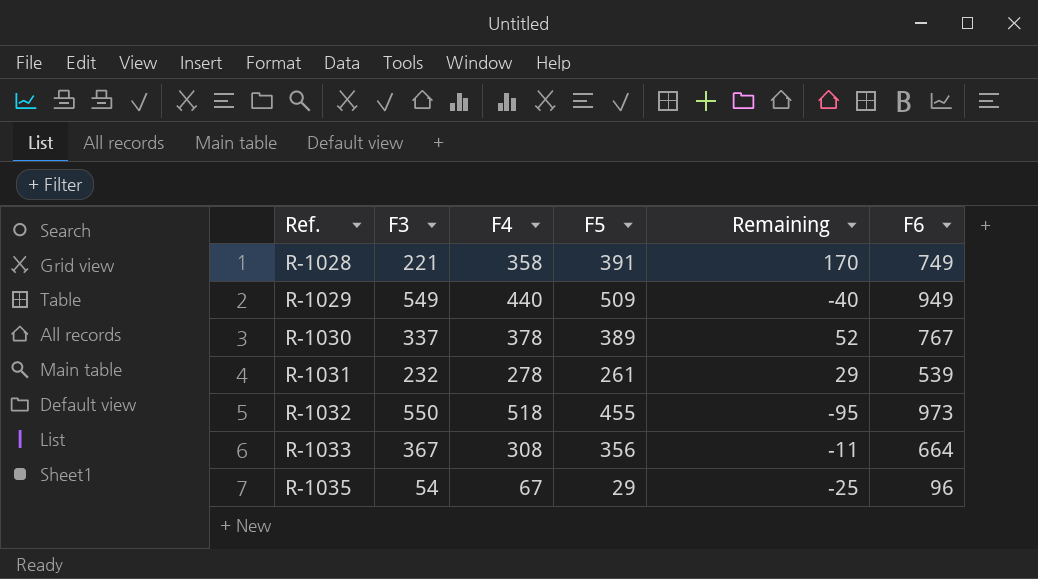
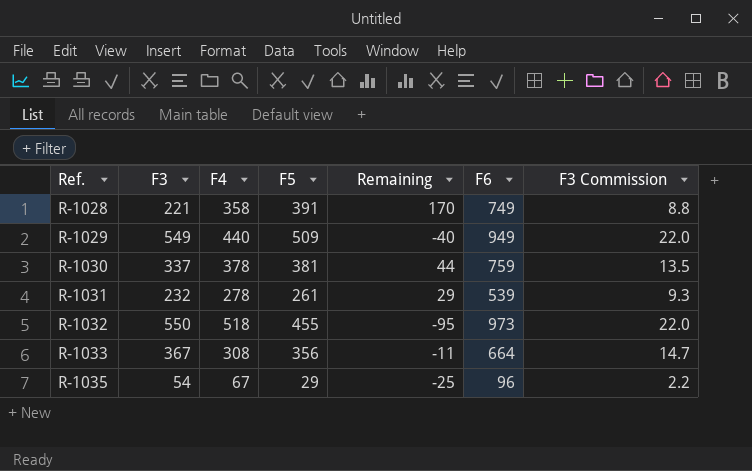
column F3 Commission | formula: none -> [F3] * 0.04
R-1030 | F5: 389 -> 381
R-1030 | Remaining: 52 -> 44
R-1030 | F6: 767 -> 759

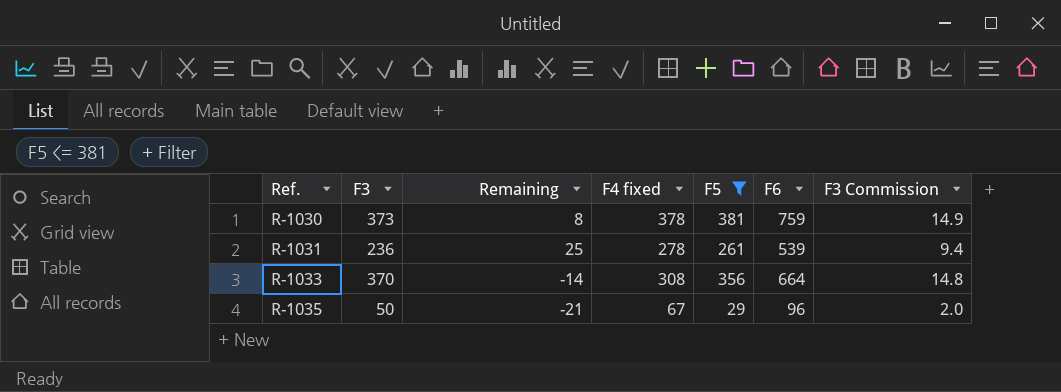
filter: none -> F5 <= 381
column Remaining | position: 5 -> 3
column name: F4 -> F4 fixed
R-1030 | F3: 337 -> 373
R-1030 | Remaining: 44 -> 8
R-1030 | F3 Commission: 13.5 -> 14.9
R-1031 | F3: 232 -> 236
R-1031 | Remaining: 29 -> 25
R-1031 | F3 Commission: 9.3 -> 9.4
R-1033 | F3: 367 -> 370
R-1033 | Remaining: -11 -> -14
R-1033 | F3 Commission: 14.7 -> 14.8
R-1035 | F3: 54 -> 50
R-1035 | Remaining: -25 -> -21
R-1035 | F3 Commission: 2.2 -> 2.0

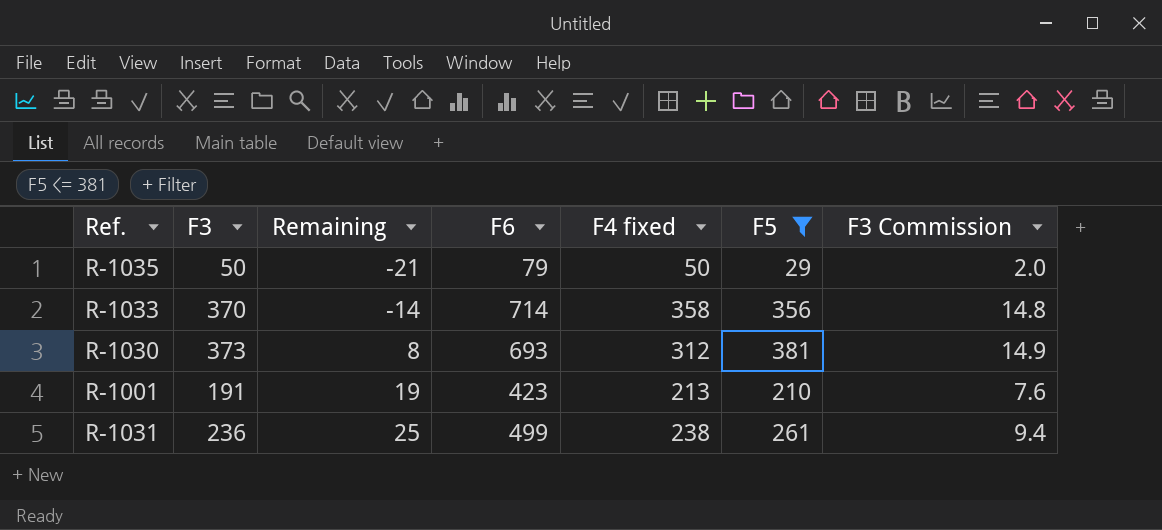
row order: Ref. ascending -> Remaining ascending
column F6 | position: 6 -> 4
R-1035 | F6: 96 -> 79
R-1035 | F4 fixed: 67 -> 50
R-1033 | F6: 664 -> 714
R-1033 | F4 fixed: 308 -> 358
R-1030 | F6: 759 -> 693
R-1030 | F4 fixed: 378 -> 312
row R-1001: none -> 191 | 19 | 423 | 213 | 210 | 7.6
R-1031 | F6: 539 -> 499
R-1031 | F4 fixed: 278 -> 238

